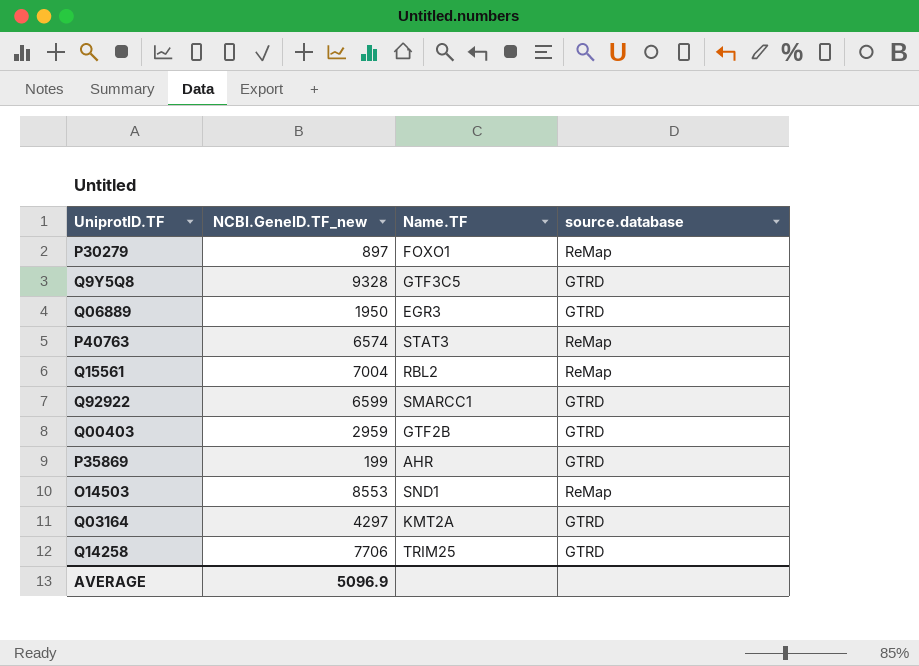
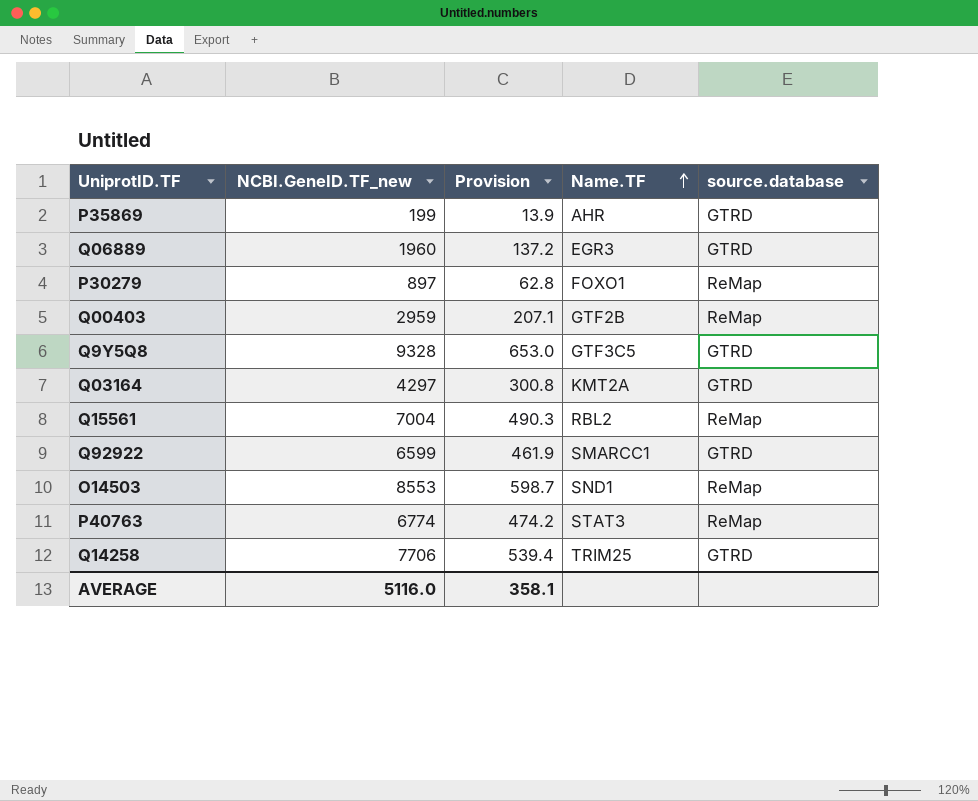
row order: none -> Name.TF ascending
column Provision | formula: none -> [NCBI.GeneID.TF_new] * 0.07
Q06889 | NCBI.GeneID.TF_new: 1950 -> 1960
Q00403 | source.database: GTRD -> ReMap
P40763 | NCBI.GeneID.TF_new: 6574 -> 6774
AVERAGE | NCBI.GeneID.TF_new: 5096.9 -> 5116.0

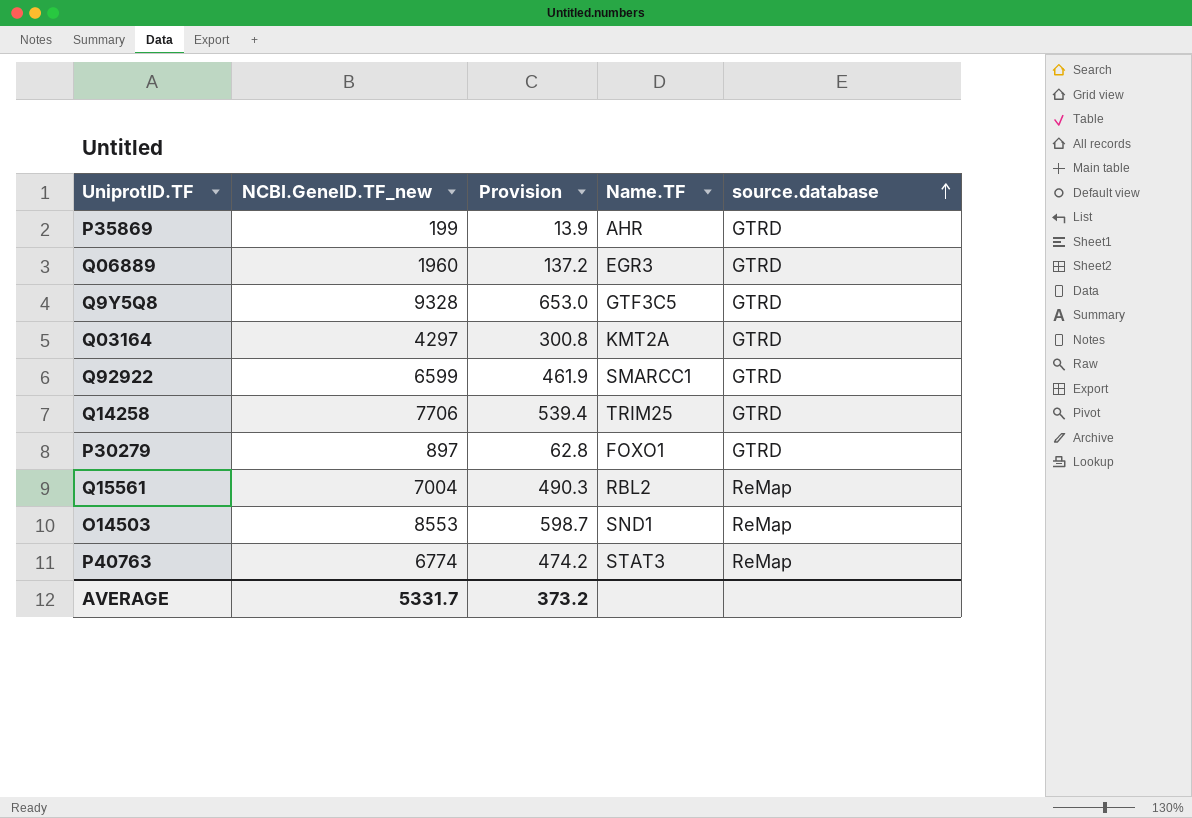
row order: Name.TF ascending -> source.database ascending
row Q00403: 2959 | 207.1 | GTF2B | ReMap -> none
P30279 | source.database: ReMap -> GTRD
AVERAGE | NCBI.GeneID.TF_new: 5116.0 -> 5331.7
AVERAGE | Provision: 358.1 -> 373.2

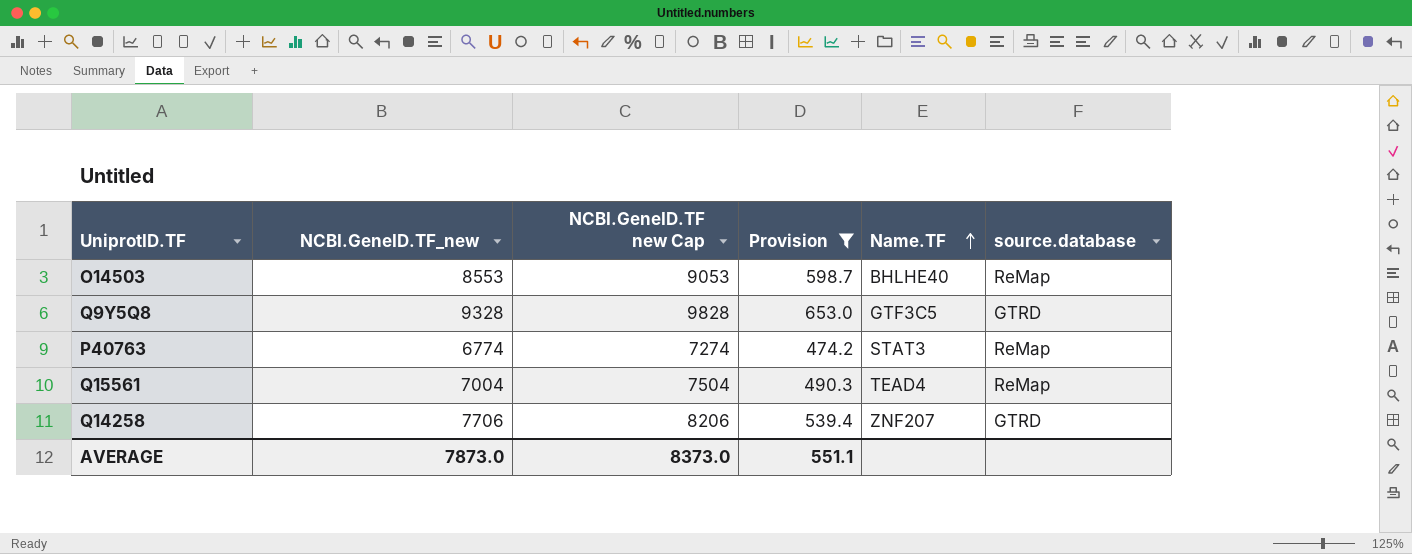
filter: none -> Provision >= 474.2
row order: source.database ascending -> Name.TF ascending
column NCBI.GeneID.TF new Cap | formula: none -> [NCBI.GeneID.TF_new] + 500
O14503 | Name.TF: SND1 -> BHLHE40
Q15561 | Name.TF: RBL2 -> TEAD4
Q14258 | Name.TF: TRIM25 -> ZNF207
AVERAGE | NCBI.GeneID.TF_new: 5331.7 -> 7873.0
AVERAGE | Provision: 373.2 -> 551.1

